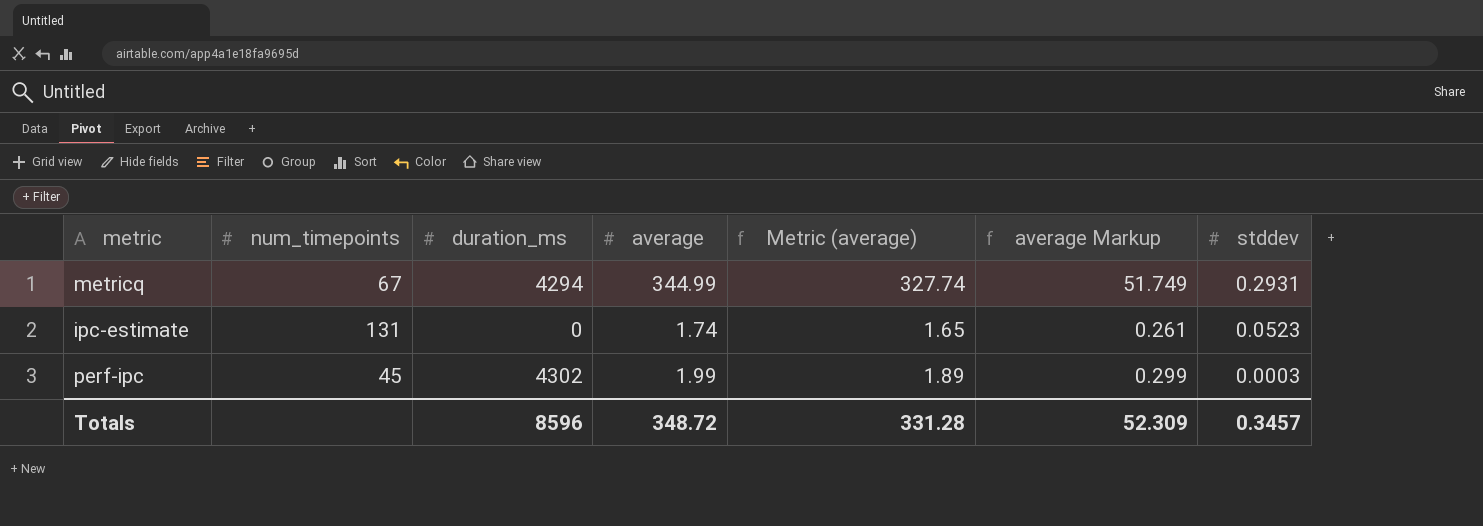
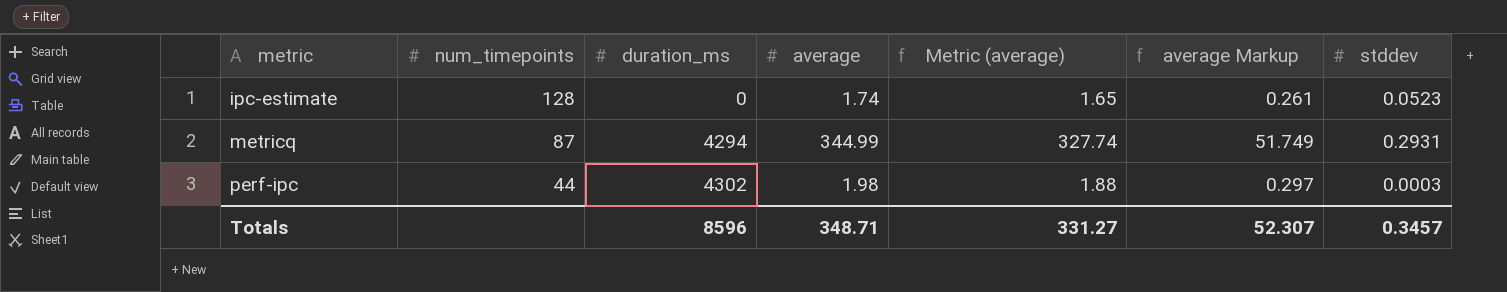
row order: stddev descending -> metric ascending
ipc-estimate | num_timepoints: 131 -> 128
metricq | num_timepoints: 67 -> 87
perf-ipc | num_timepoints: 45 -> 44
perf-ipc | average: 1.99 -> 1.98
perf-ipc | Metric (average): 1.89 -> 1.88
perf-ipc | average Markup: 0.299 -> 0.297
Totals | average: 348.72 -> 348.71
Totals | Metric (average): 331.28 -> 331.27
Totals | average Markup: 52.309 -> 52.307

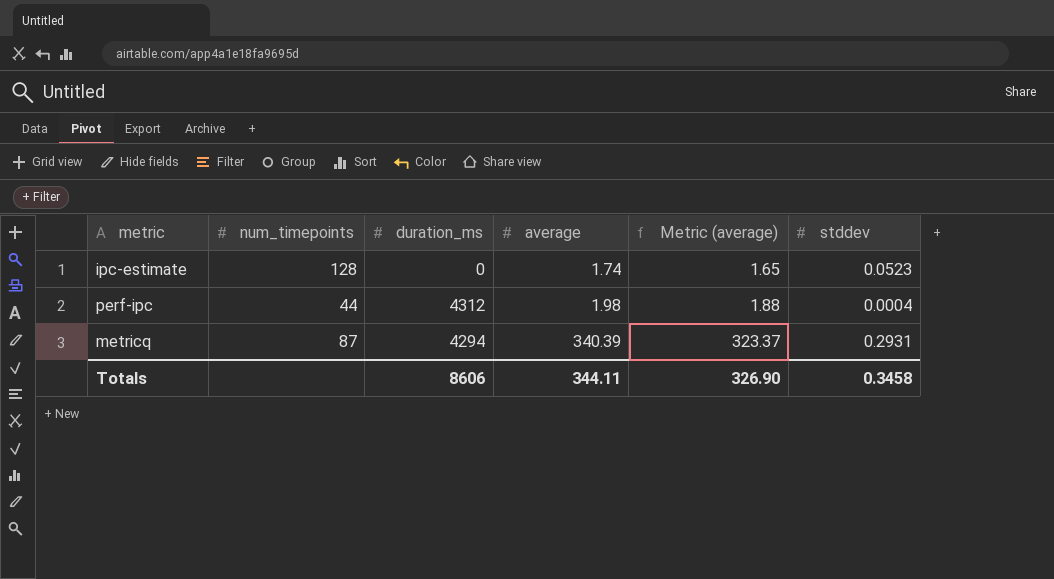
row order: metric ascending -> average ascending
column average Markup | formula: [average] * 0.15 -> none
perf-ipc | duration_ms: 4302 -> 4312
perf-ipc | stddev: 0.0003 -> 0.0004
metricq | average: 344.99 -> 340.39
metricq | Metric (average): 327.74 -> 323.37
Totals | duration_ms: 8596 -> 8606
Totals | average: 348.71 -> 344.11
Totals | Metric (average): 331.27 -> 326.90
Totals | stddev: 0.3457 -> 0.3458

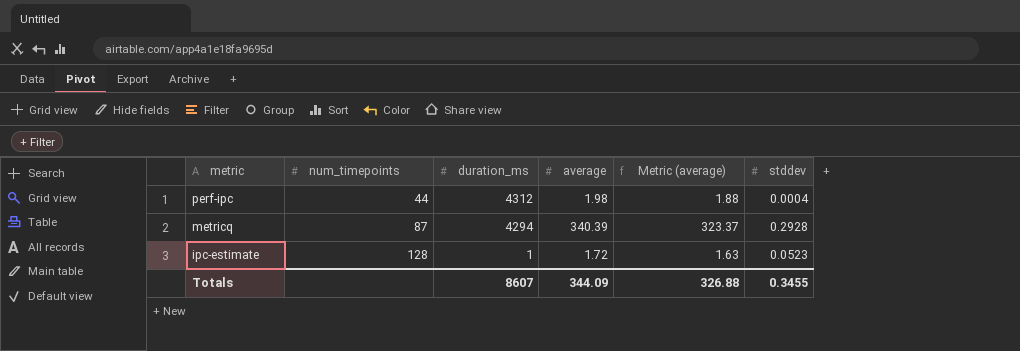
row order: average ascending -> metric descending
metricq | stddev: 0.2931 -> 0.2928
ipc-estimate | duration_ms: 0 -> 1
ipc-estimate | average: 1.74 -> 1.72
ipc-estimate | Metric (average): 1.65 -> 1.63
Totals | duration_ms: 8606 -> 8607
Totals | average: 344.11 -> 344.09
Totals | Metric (average): 326.90 -> 326.88
Totals | stddev: 0.3458 -> 0.3455

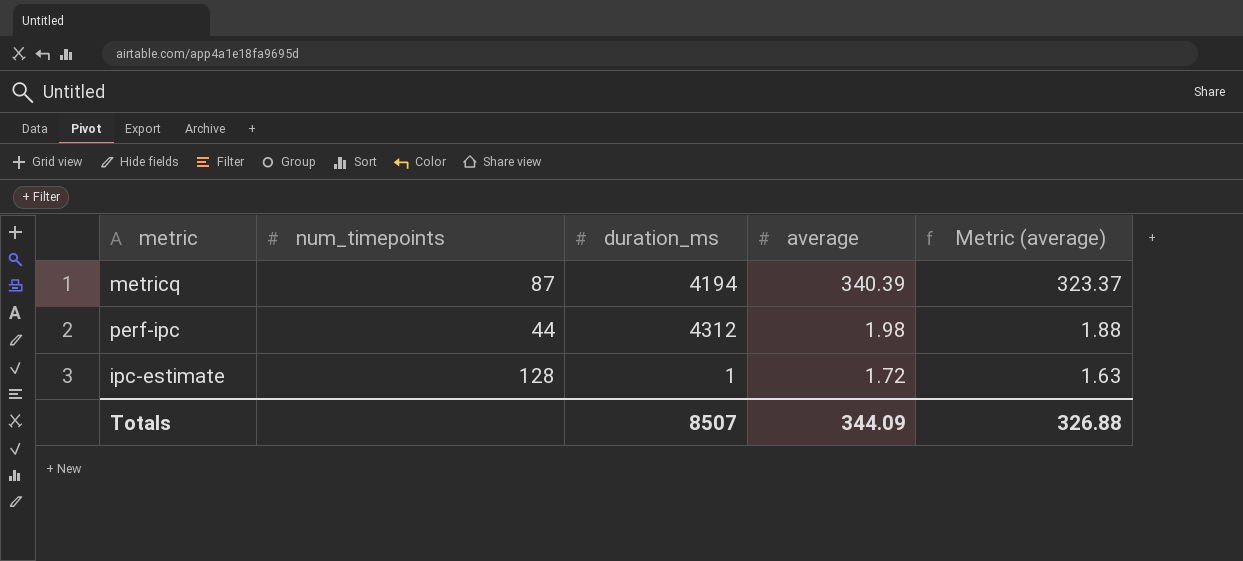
row order: metric descending -> average descending
column stddev | position: 6 -> none
metricq | duration_ms: 4294 -> 4194
Totals | duration_ms: 8607 -> 8507

